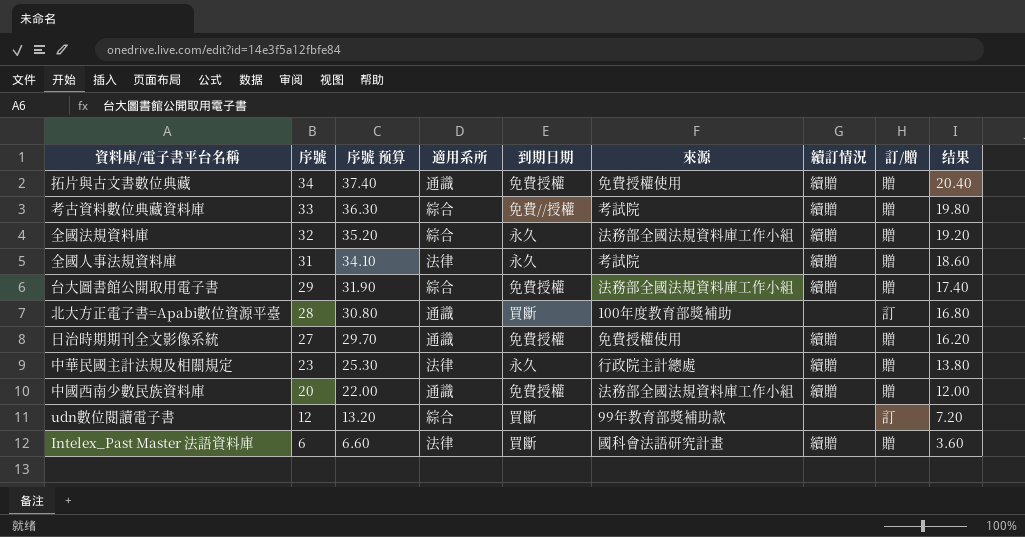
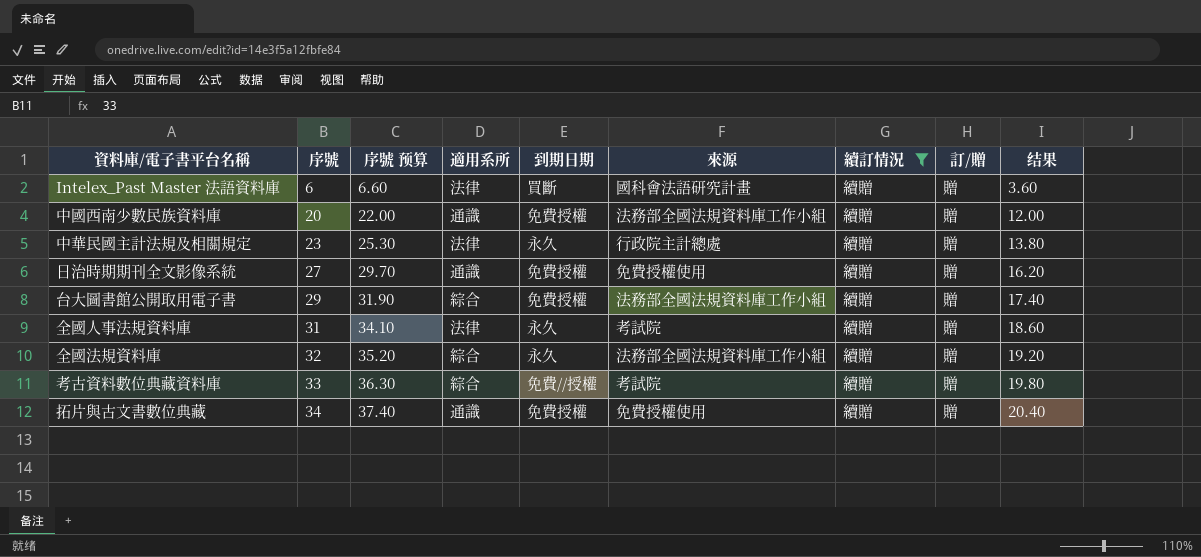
filter: none -> 續訂情況 = 續贈
row order: 序號 descending -> 序號 ascending

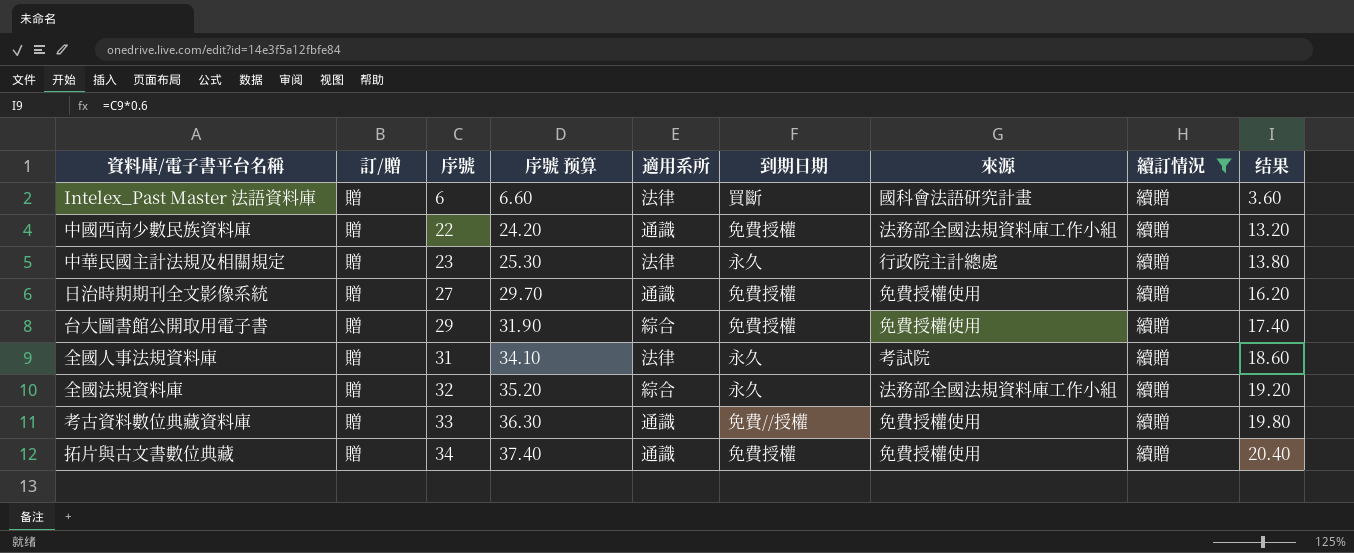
column 訂/贈 | position: 8 -> 2
中國西南少數民族資料庫 | 序號: 20 -> 22
中國西南少數民族資料庫 | 序號 预算: 22.00 -> 24.20
中國西南少數民族資料庫 | 结果: 12.00 -> 13.20
台大圖書館公開取用電子書 | 來源: 法務部全國法規資料庫工作小組 -> 免費授權使用
考古資料數位典藏資料庫 | 適用系所: 綜合 -> 通識
考古資料數位典藏資料庫 | 來源: 考試院 -> 免費授權使用

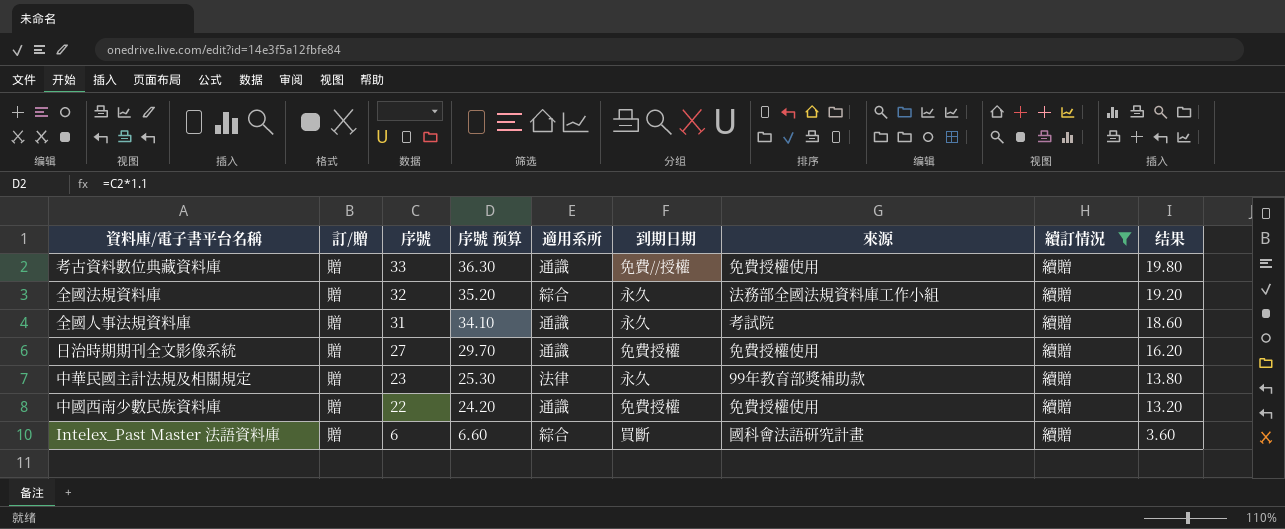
row order: 序號 ascending -> 序號 descending
row 台大圖書館公開取用電子書: 贈 | 29 | 31.90 | 綜合 | 免費授權 | 免費授權使用 | 續贈 | 17.40 -> none
row 拓片與古文書數位典藏: 贈 | 34 | 37.40 | 通識 | 免費授權 | 免費授權使用 | 續贈 | 20.40 -> none
全國人事法規資料庫 | 適用系所: 法律 -> 通識
中華民國主計法規及相關規定 | 來源: 行政院主計總處 -> 99年教育部獎補助款
中國西南少數民族資料庫 | 來源: 法務部全國法規資料庫工作小組 -> 免費授權使用
Intelex_Past Master 法語資料庫 | 適用系所: 法律 -> 綜合

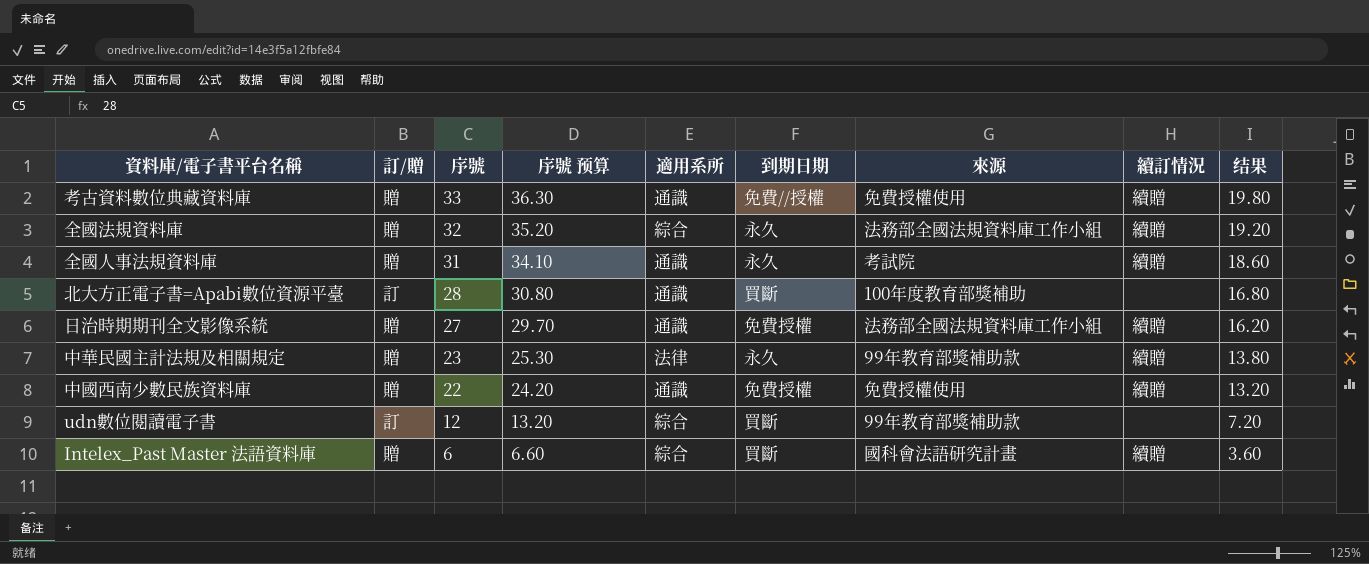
filter: 續訂情況 = 續贈 -> none
日治時期期刊全文影像系統 | 來源: 免費授權使用 -> 法務部全國法規資料庫工作小組

